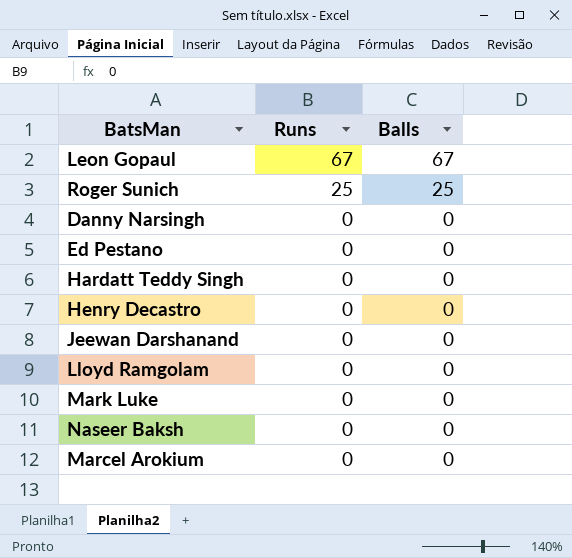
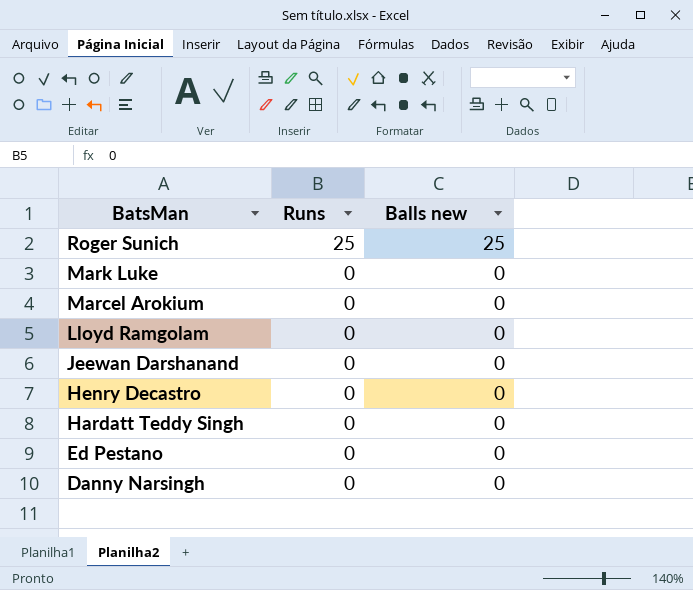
row order: Runs descending -> BatsMan descending
column name: Balls -> Balls new
row Leon Gopaul: 67 | 67 -> none
row Naseer Baksh: 0 | 0 -> none

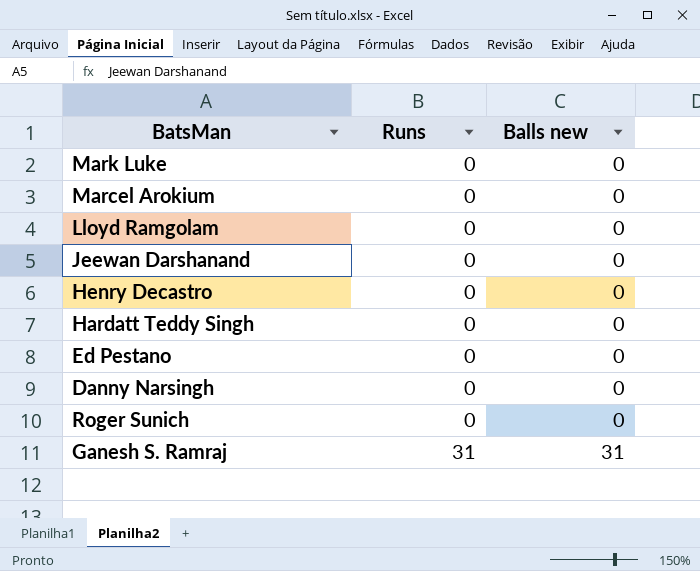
row order: BatsMan descending -> Runs ascending
Roger Sunich | Runs: 25 -> 0
Roger Sunich | Balls new: 25 -> 0
row Ganesh S. Ramraj: none -> 31 | 31

